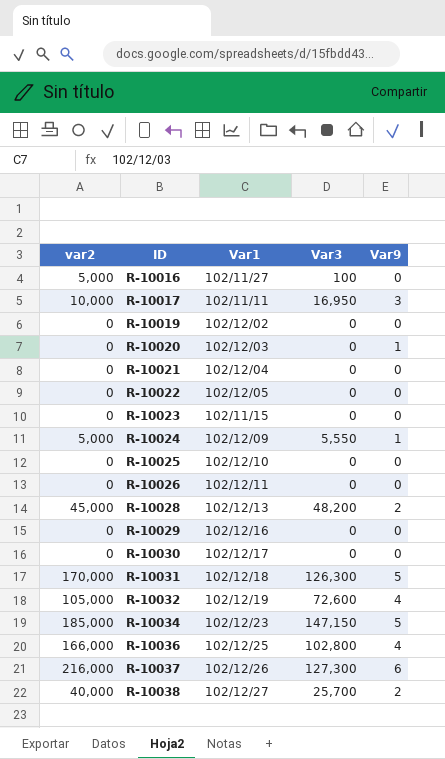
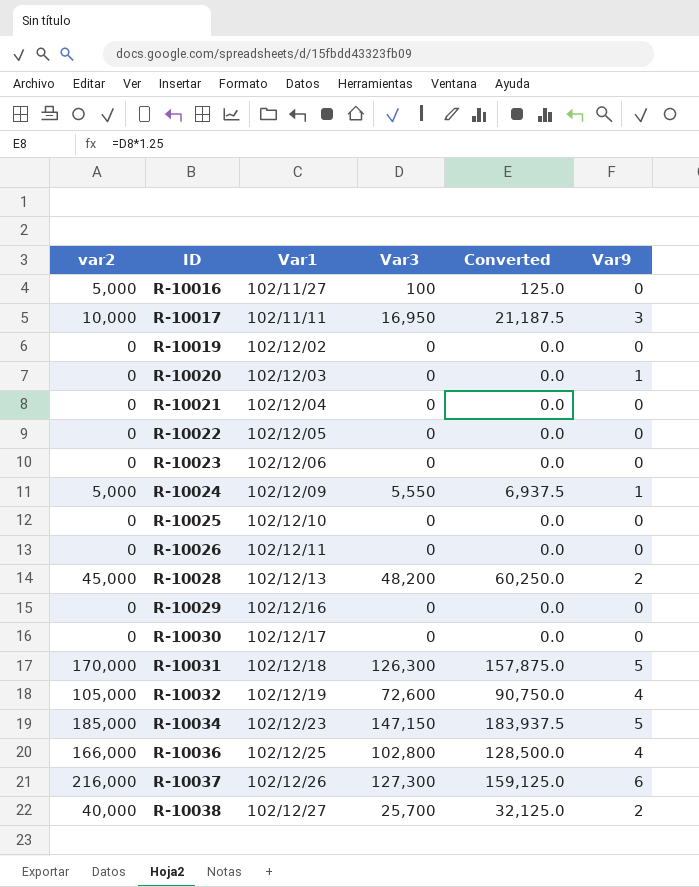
column Converted | formula: none -> [Var3] * 1.25
R-10023 | Var1: 102/11/15 -> 102/12/06

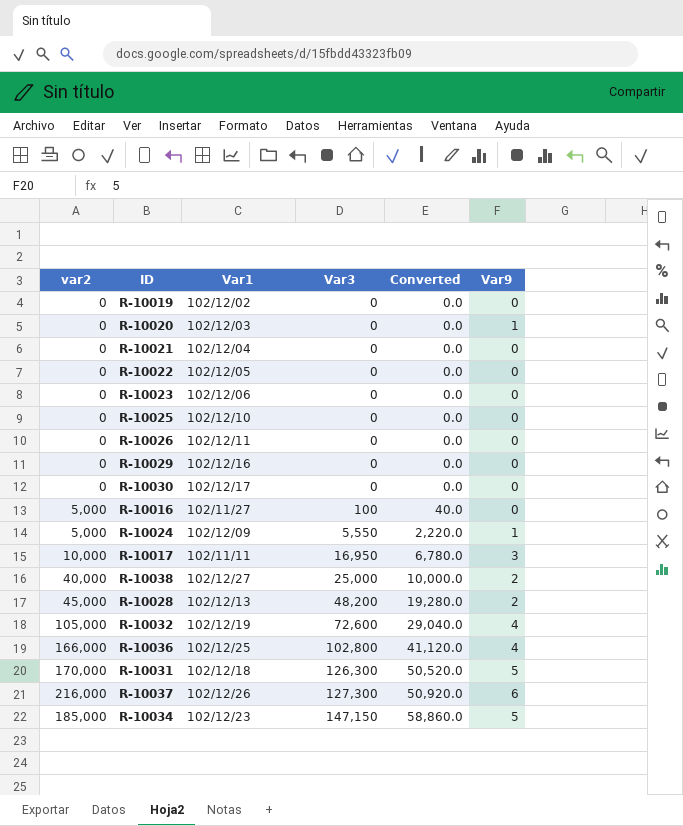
row order: ID ascending -> Var3 ascending
column Converted | formula: [Var3] * 1.25 -> [Var3] * 0.4
R-10038 | Var3: 25,700 -> 25,000

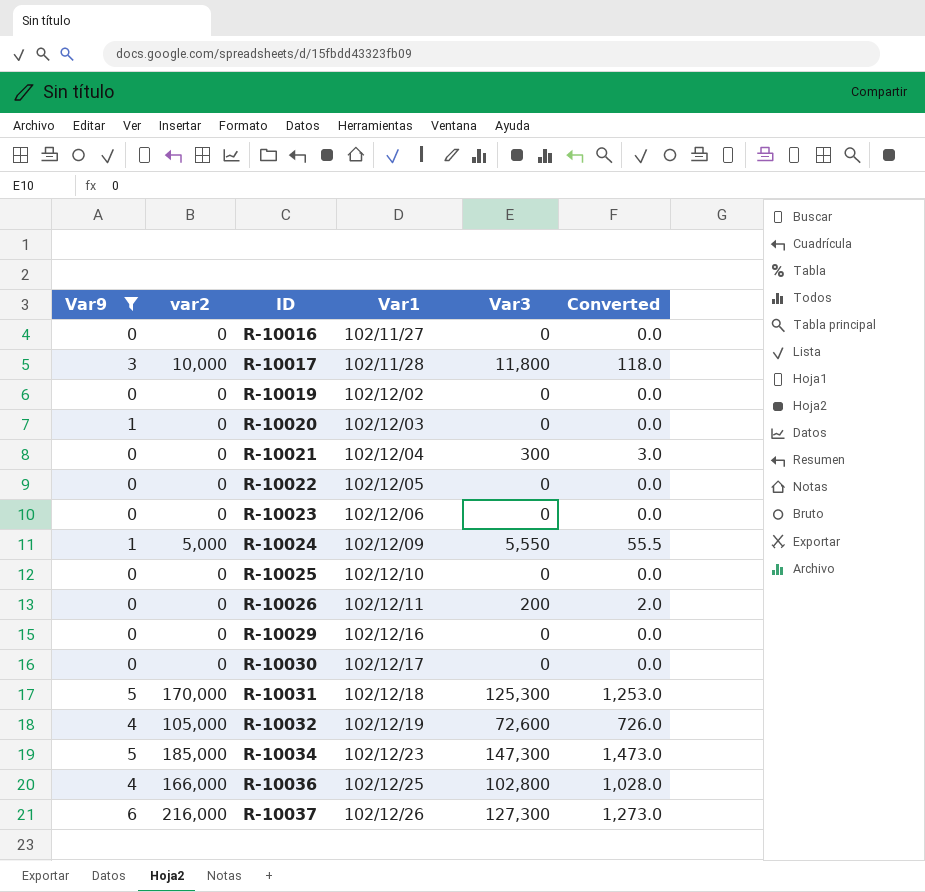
filter: none -> Var9 != 2
row order: Var3 ascending -> ID ascending
column Var9 | position: 6 -> 1
column Converted | formula: [Var3] * 0.4 -> [Var3] * 0.01
R-10016 | var2: 5,000 -> 0
R-10016 | Var3: 100 -> 0
R-10017 | Var1: 102/11/11 -> 102/11/28
R-10017 | Var3: 16,950 -> 11,800
R-10021 | Var3: 0 -> 300
R-10026 | Var3: 0 -> 200
R-10031 | Var3: 126,300 -> 125,300
R-10034 | Var3: 147,150 -> 147,300

